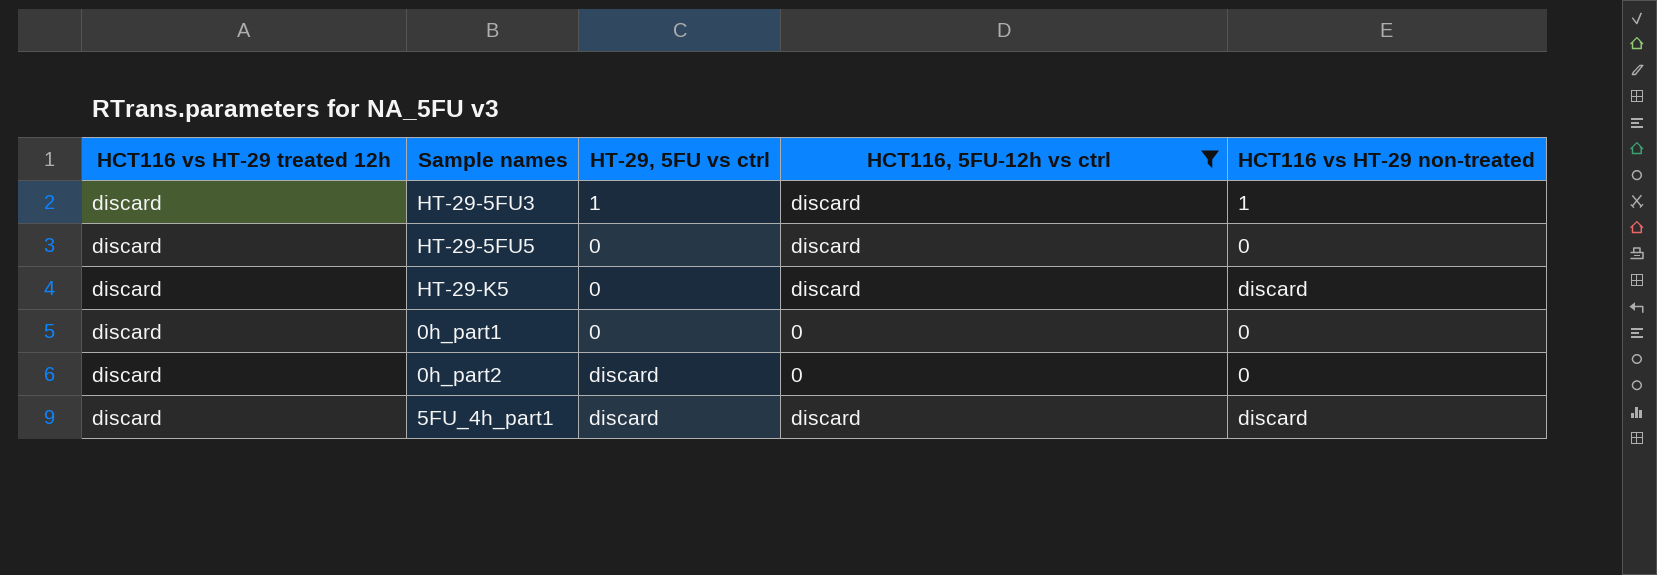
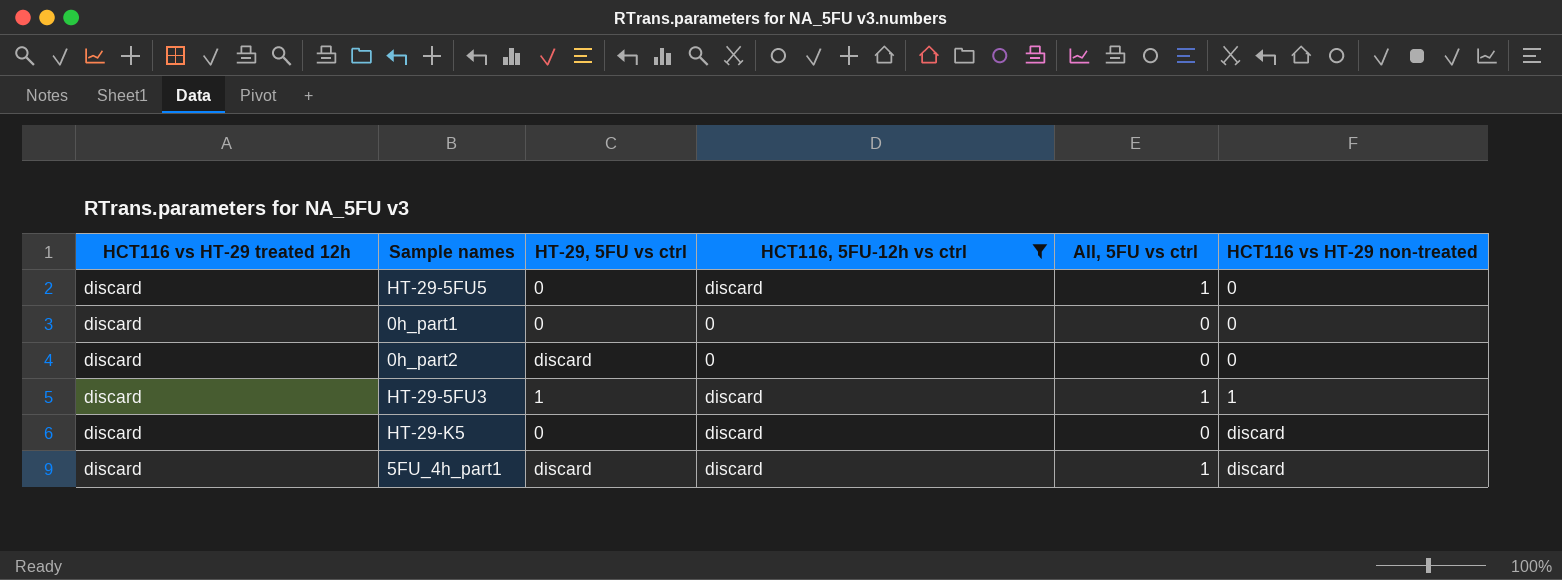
row order: none -> HCT116 vs HT-29 non-treated ascending
column All, 5FU vs ctrl | position: none -> 5

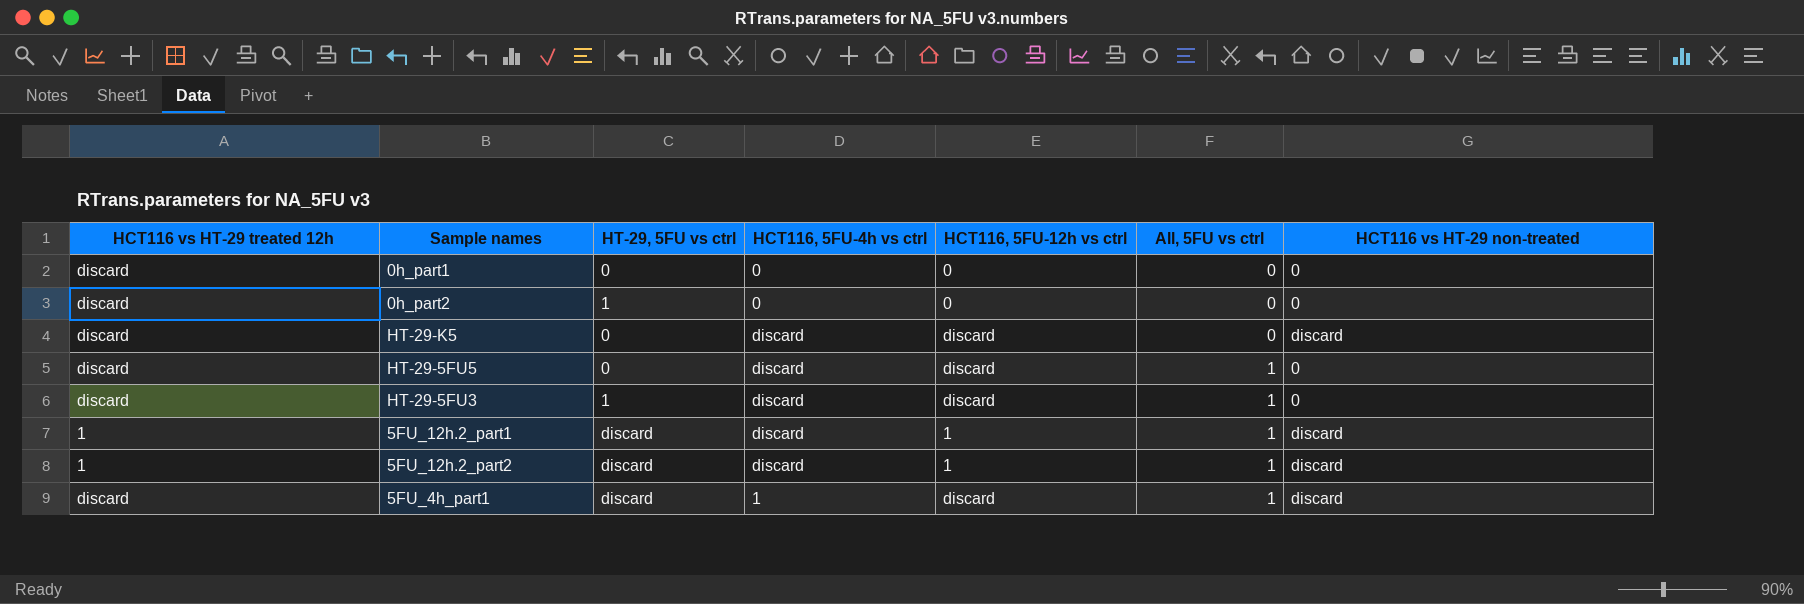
filter: HCT116, 5FU-12h vs ctrl != 1 -> none
row order: HCT116 vs HT-29 non-treated ascending -> All, 5FU vs ctrl ascending
column HCT116, 5FU-4h vs ctrl | position: none -> 4
0h_part2 | HT-29, 5FU vs ctrl: discard -> 1
HT-29-5FU3 | HCT116 vs HT-29 non-treated: 1 -> 0

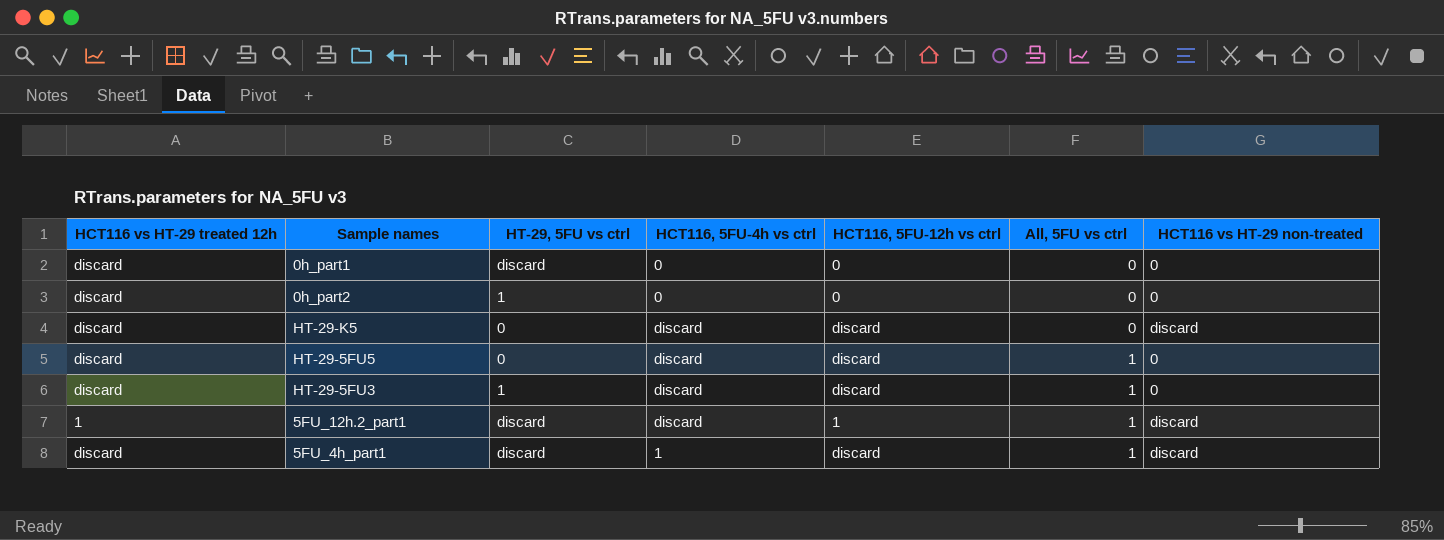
row 5FU_12h.2_part2: 1 | discard | discard | 1 | 1 | discard -> none
0h_part1 | HT-29, 5FU vs ctrl: 0 -> discard

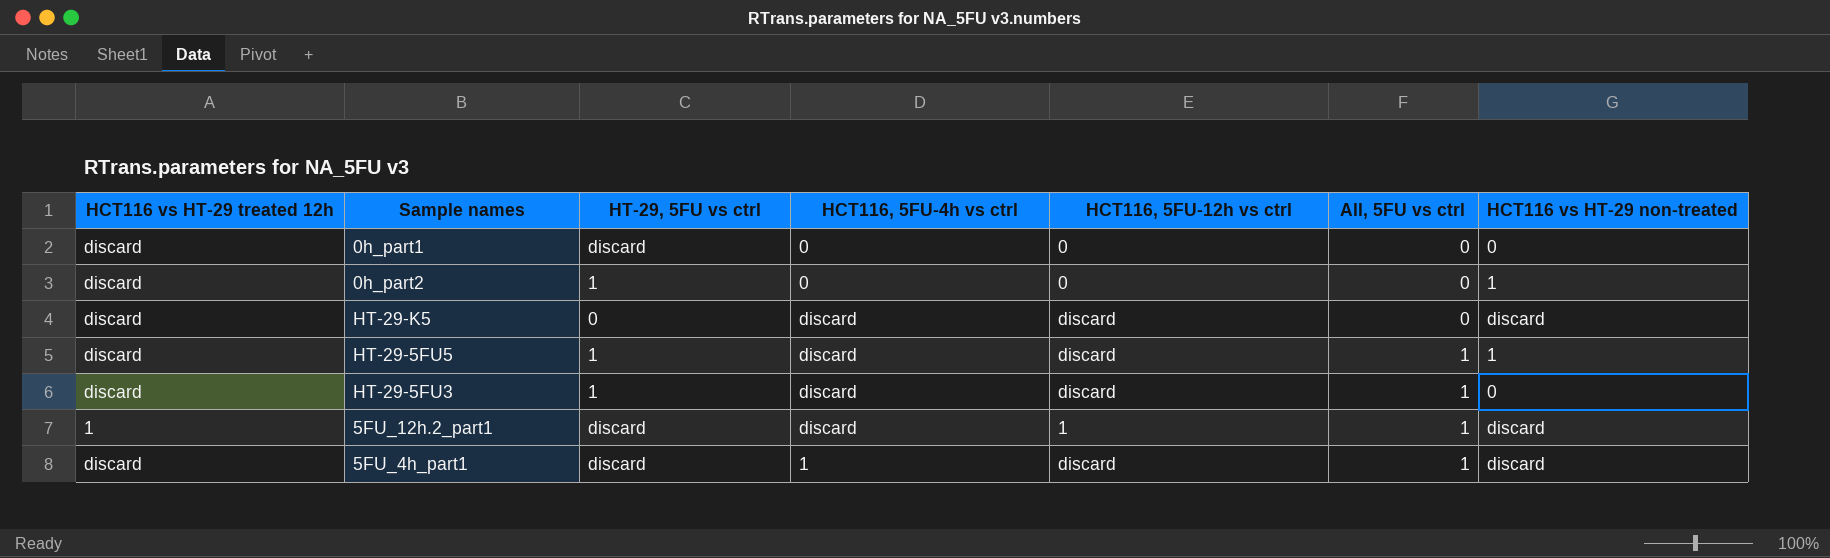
0h_part2 | HCT116 vs HT-29 non-treated: 0 -> 1
HT-29-5FU5 | HT-29, 5FU vs ctrl: 0 -> 1
HT-29-5FU5 | HCT116 vs HT-29 non-treated: 0 -> 1

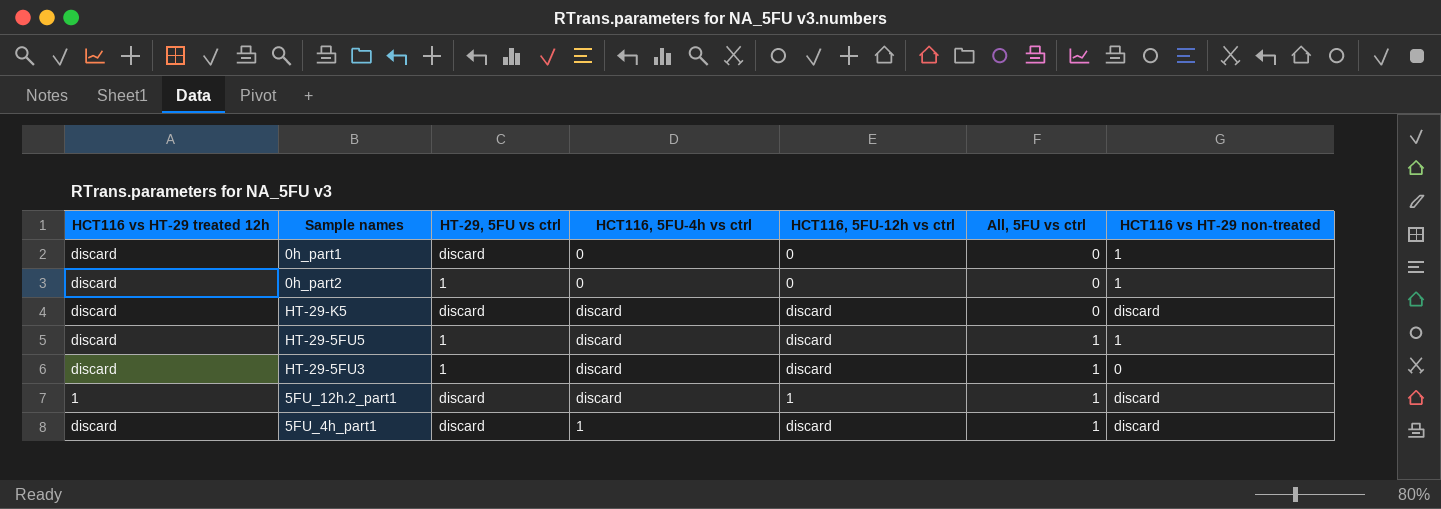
0h_part1 | HCT116 vs HT-29 non-treated: 0 -> 1
HT-29-K5 | HT-29, 5FU vs ctrl: 0 -> discard

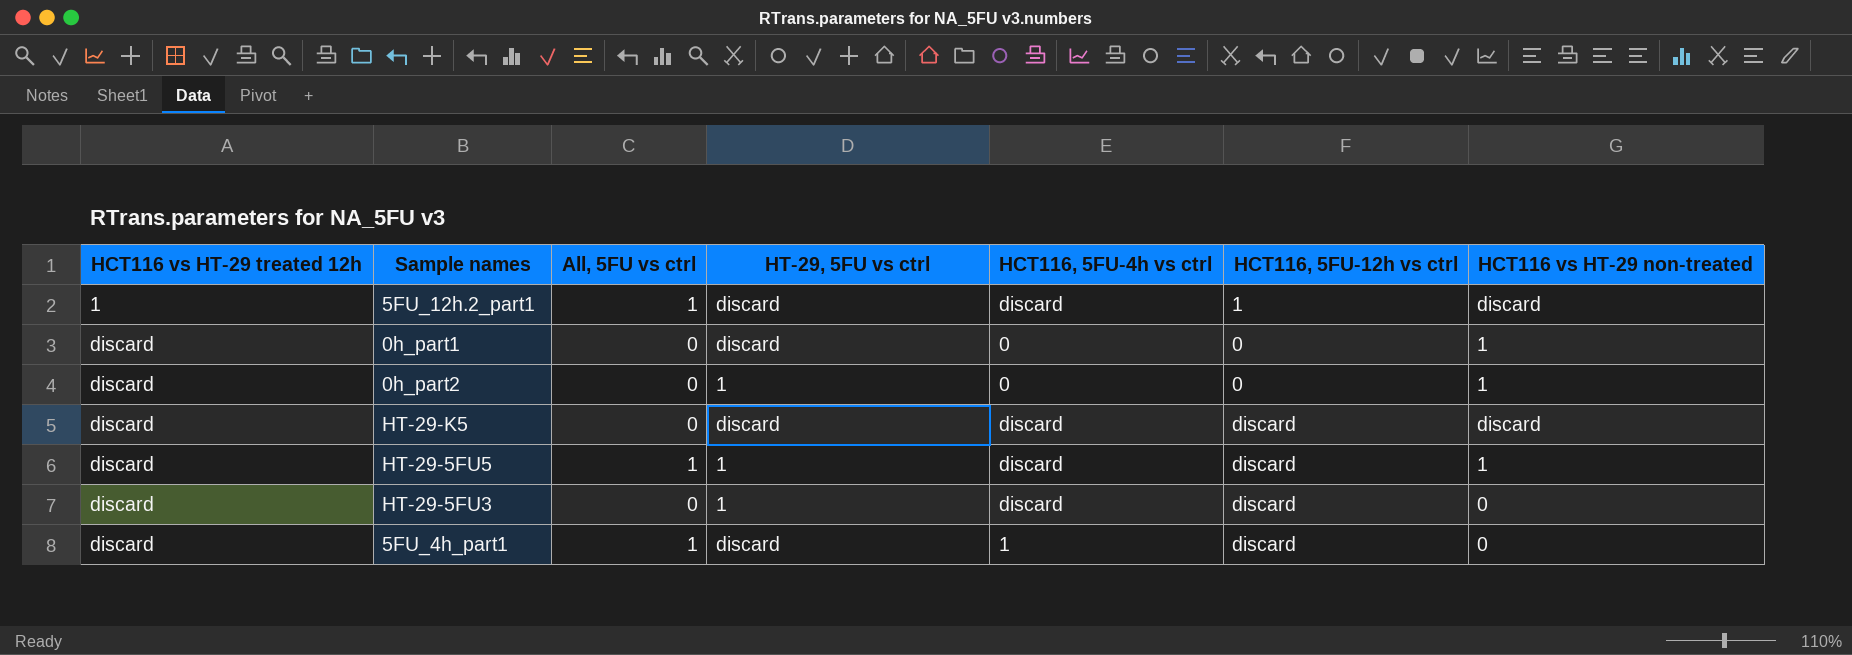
row order: All, 5FU vs ctrl ascending -> HCT116 vs HT-29 treated 12h ascending
column All, 5FU vs ctrl | position: 6 -> 3
HT-29-5FU3 | All, 5FU vs ctrl: 1 -> 0
5FU_4h_part1 | HCT116 vs HT-29 non-treated: discard -> 0

